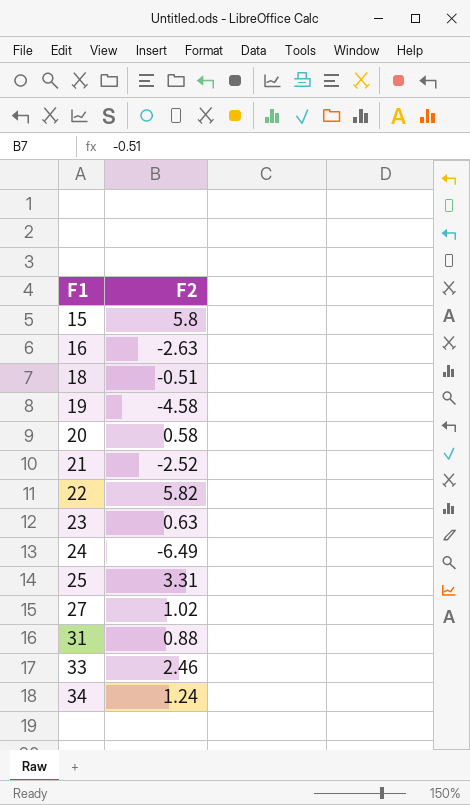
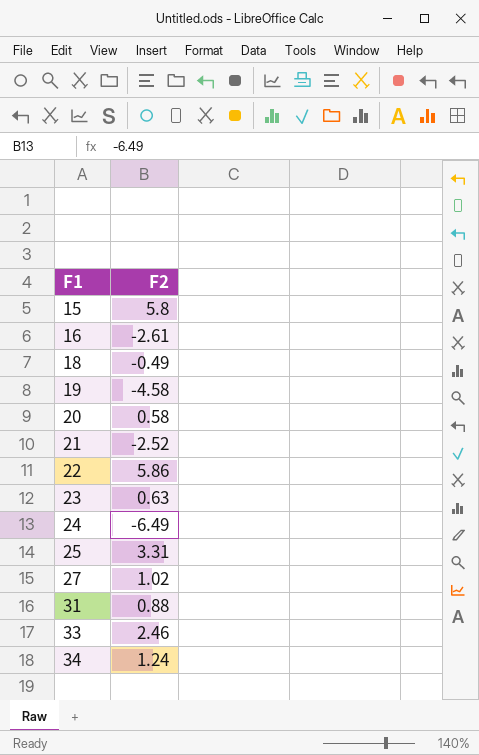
16 | F2: -2.63 -> -2.61
18 | F2: -0.51 -> -0.49
22 | F2: 5.82 -> 5.86

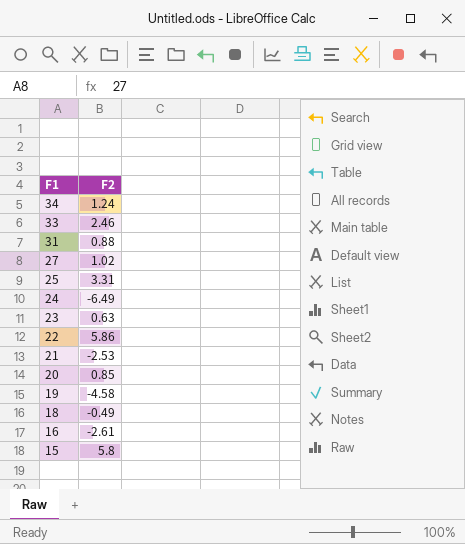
row order: F1 ascending -> F1 descending
21 | F2: -2.52 -> -2.53
20 | F2: 0.58 -> 0.85

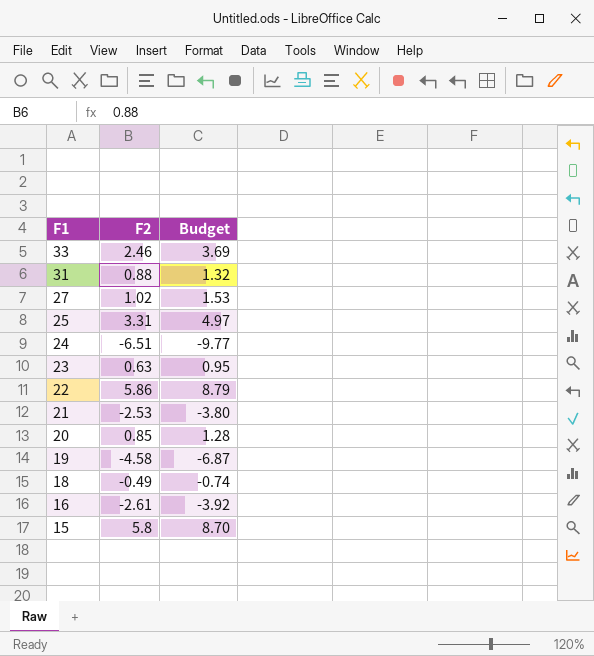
column Budget | formula: none -> [F2] * 1.5
row 34: 1.24 -> none
24 | F2: -6.49 -> -6.51

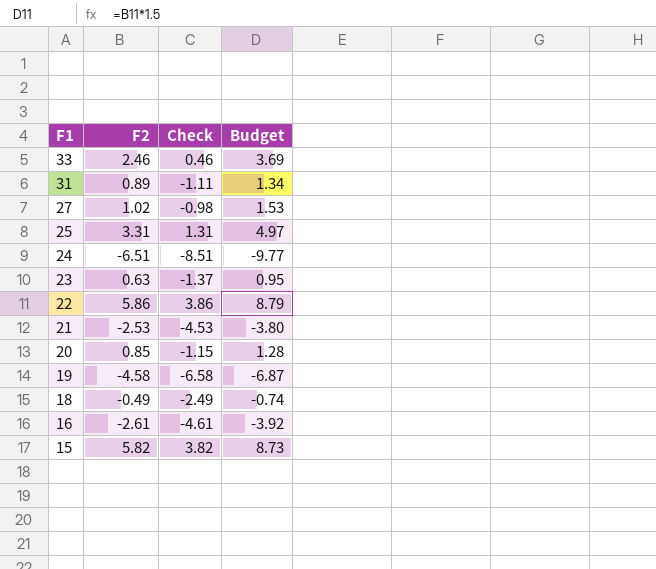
column Check | formula: none -> [F2] - 2
31 | F2: 0.88 -> 0.89
31 | Budget: 1.32 -> 1.34
15 | F2: 5.8 -> 5.82
15 | Budget: 8.70 -> 8.73

